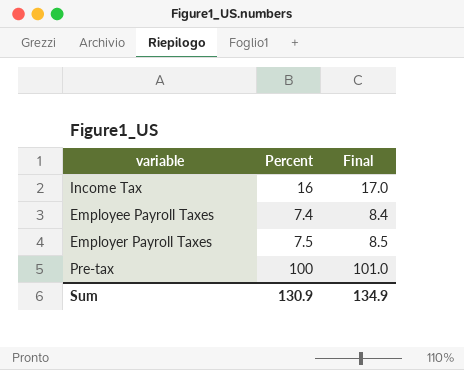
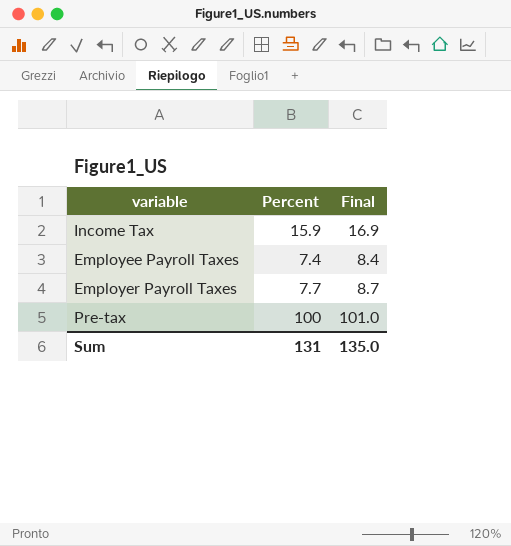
Income Tax | Percent: 16 -> 15.9
Income Tax | Final: 17.0 -> 16.9
Employer Payroll Taxes | Percent: 7.5 -> 7.7
Employer Payroll Taxes | Final: 8.5 -> 8.7
Sum | Percent: 130.9 -> 131
Sum | Final: 134.9 -> 135.0

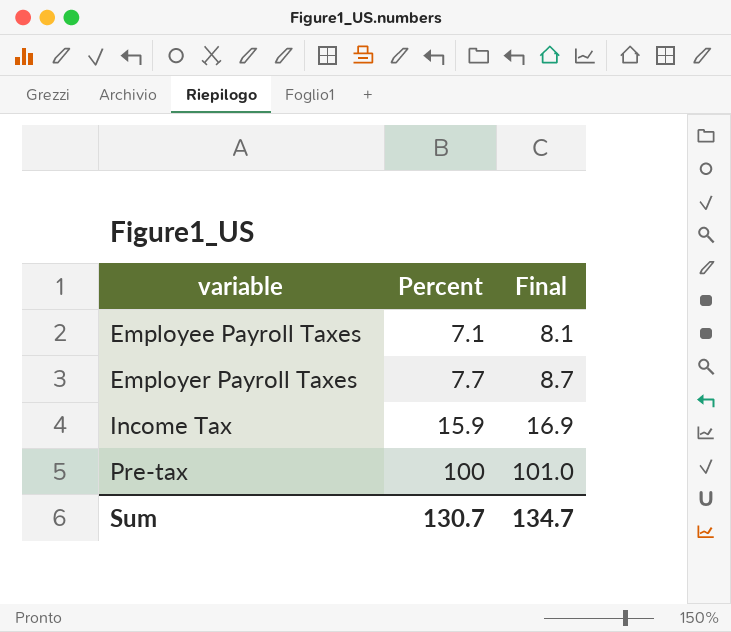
row order: none -> variable ascending
Employee Payroll Taxes | Percent: 7.4 -> 7.1
Employee Payroll Taxes | Final: 8.4 -> 8.1
Sum | Percent: 131 -> 130.7
Sum | Final: 135.0 -> 134.7

